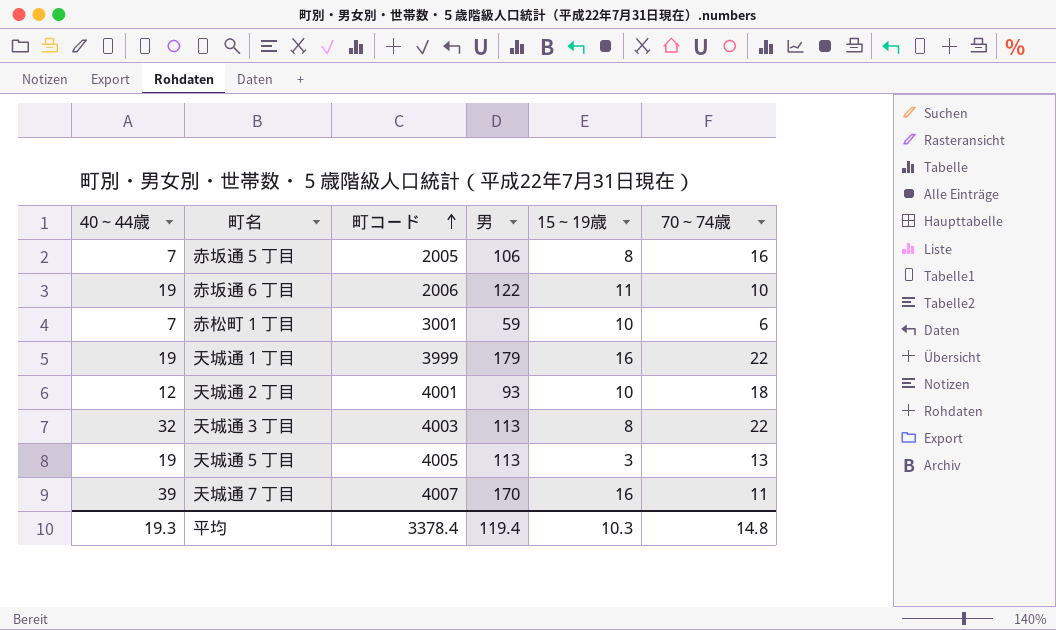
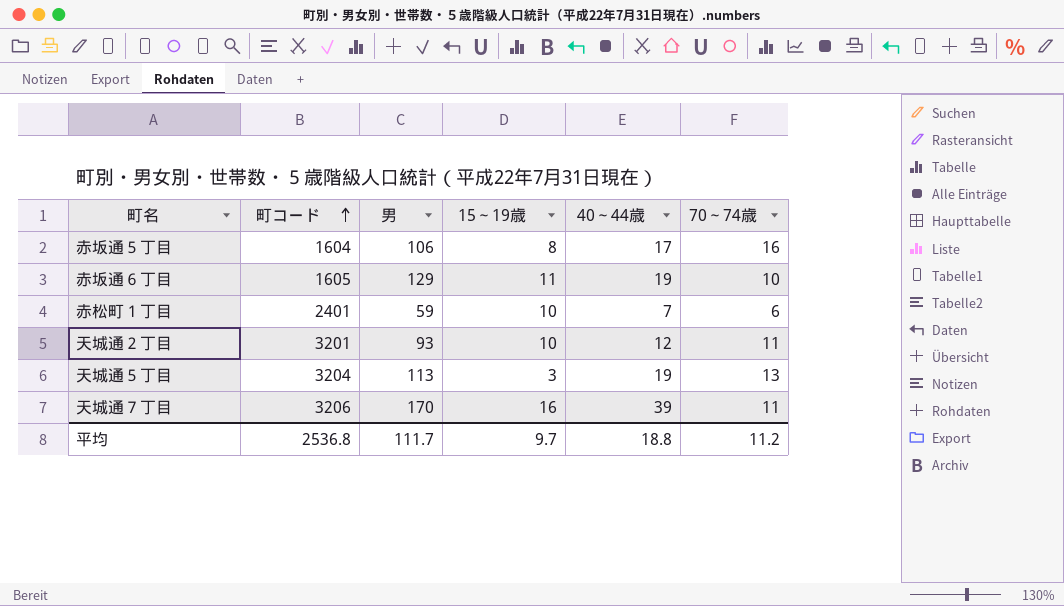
column 40～44歳 | position: 1 -> 5
row 天城通１丁目: 19 | 3999 | 179 | 16 | 22 -> none
row 天城通３丁目: 32 | 4003 | 113 | 8 | 22 -> none
赤坂通５丁目 | 町コード: 2005 -> 1604
赤坂通５丁目 | 40～44歳: 7 -> 17
赤坂通６丁目 | 町コード: 2006 -> 1605
赤坂通６丁目 | 男: 122 -> 129
赤松町１丁目 | 町コード: 3001 -> 2401
天城通２丁目 | 町コード: 4001 -> 3201
天城通２丁目 | 70～74歳: 18 -> 11
天城通５丁目 | 町コード: 4005 -> 3204
天城通７丁目 | 町コード: 4007 -> 3206
平均 | 町コード: 3378.4 -> 2536.8
平均 | 男: 119.4 -> 111.7
平均 | 15～19歳: 10.3 -> 9.7
平均 | 40～44歳: 19.3 -> 18.8
平均 | 70～74歳: 14.8 -> 11.2

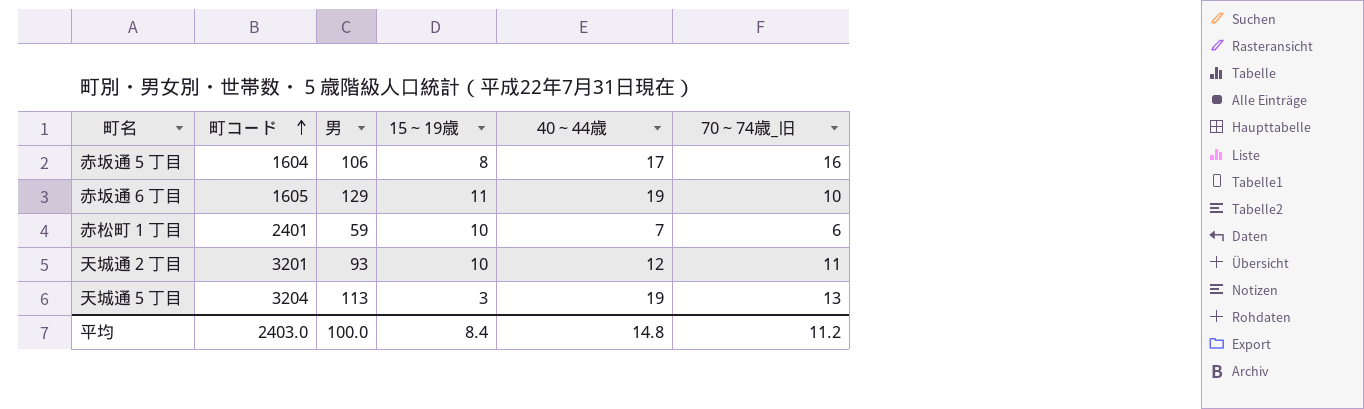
column name: 70～74歳 -> 70～74歳_旧
row 天城通７丁目: 3206 | 170 | 16 | 39 | 11 -> none
平均 | 町コード: 2536.8 -> 2403.0
平均 | 男: 111.7 -> 100.0
平均 | 15～19歳: 9.7 -> 8.4
平均 | 40～44歳: 18.8 -> 14.8

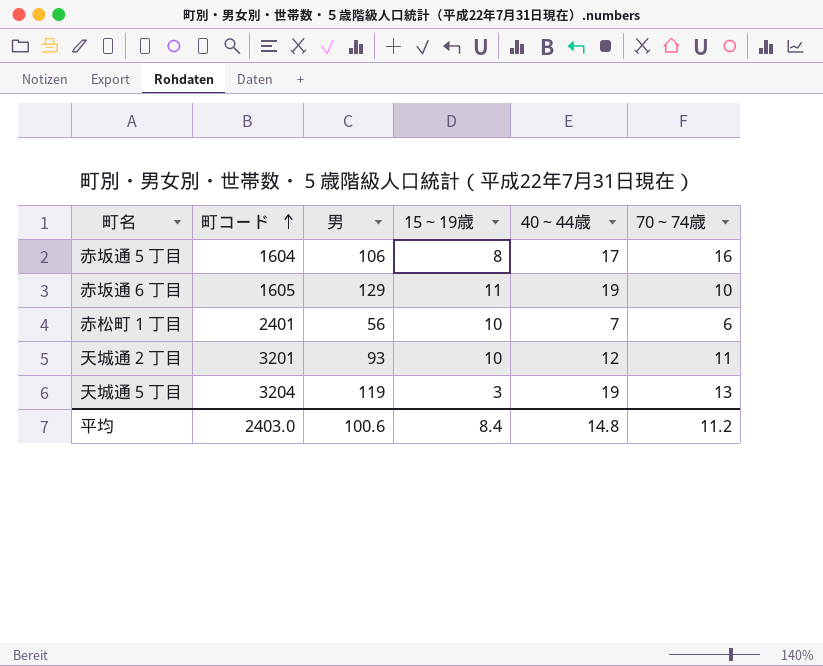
column name: 70～74歳_旧 -> 70～74歳
赤松町１丁目 | 男: 59 -> 56
天城通５丁目 | 男: 113 -> 119
平均 | 男: 100.0 -> 100.6

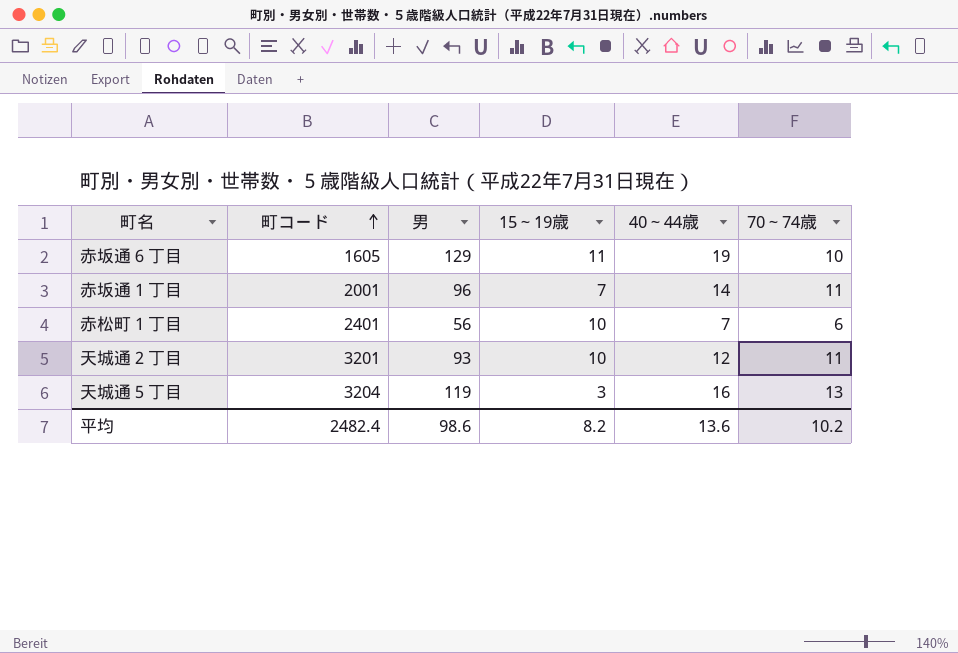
row 赤坂通５丁目: 1604 | 106 | 8 | 17 | 16 -> none
row 赤坂通１丁目: none -> 2001 | 96 | 7 | 14 | 11
天城通５丁目 | 40～44歳: 19 -> 16
平均 | 町コード: 2403.0 -> 2482.4
平均 | 男: 100.6 -> 98.6
平均 | 15～19歳: 8.4 -> 8.2
平均 | 40～44歳: 14.8 -> 13.6
平均 | 70～74歳: 11.2 -> 10.2

